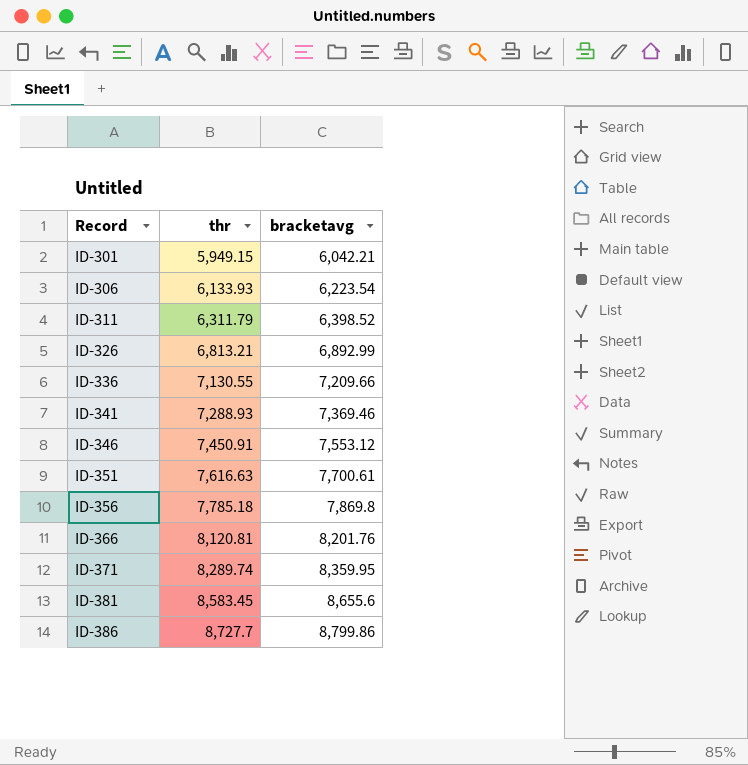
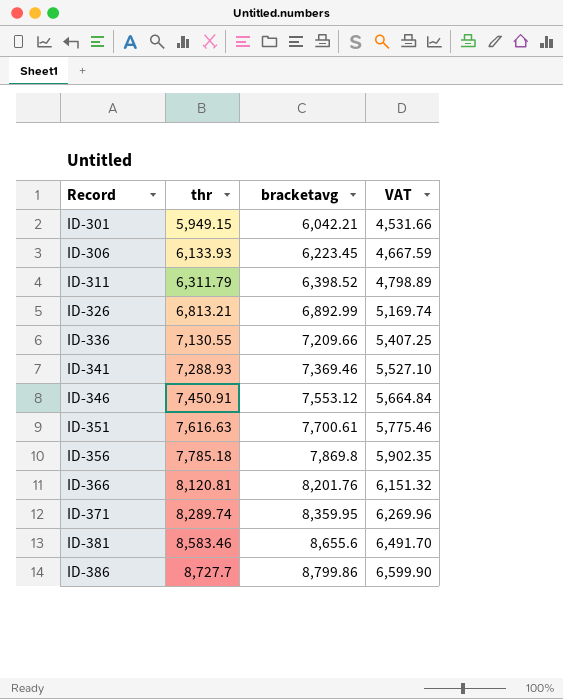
column VAT | formula: none -> [bracketavg] * 0.75
ID-306 | bracketavg: 6,223.54 -> 6,223.45
ID-381 | thr: 8,583.45 -> 8,583.46

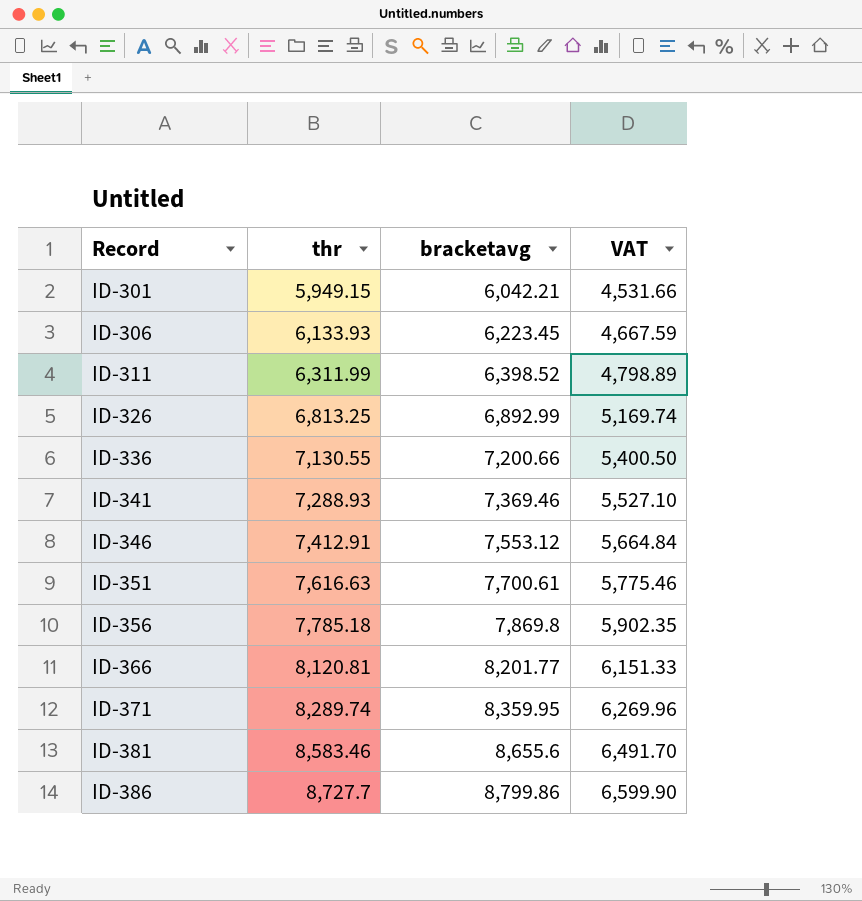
ID-311 | thr: 6,311.79 -> 6,311.99
ID-326 | thr: 6,813.21 -> 6,813.25
ID-336 | bracketavg: 7,209.66 -> 7,200.66
ID-336 | VAT: 5,407.25 -> 5,400.50
ID-346 | thr: 7,450.91 -> 7,412.91
ID-366 | bracketavg: 8,201.76 -> 8,201.77
ID-366 | VAT: 6,151.32 -> 6,151.33

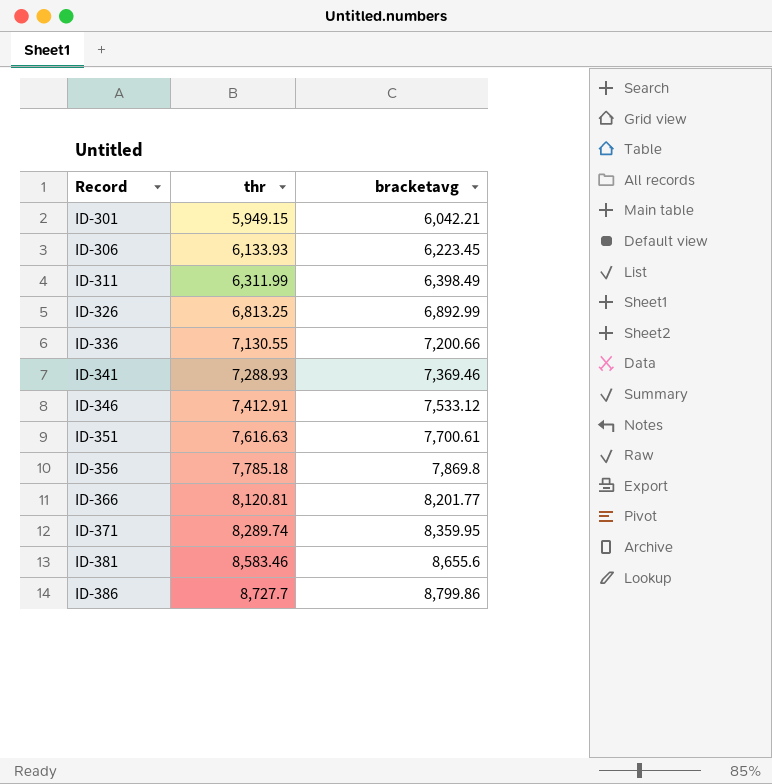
column VAT | formula: [bracketavg] * 0.75 -> none
ID-311 | bracketavg: 6,398.52 -> 6,398.49
ID-346 | bracketavg: 7,553.12 -> 7,533.12

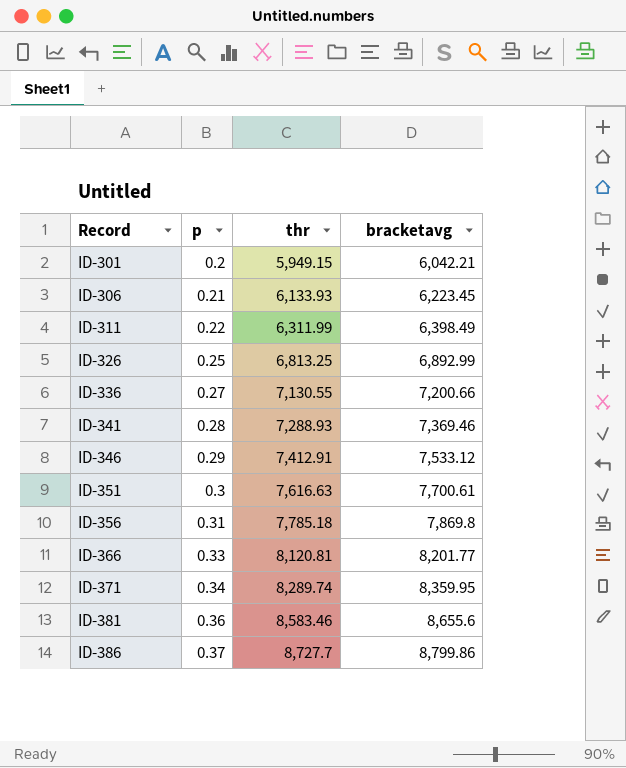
column p | position: none -> 2

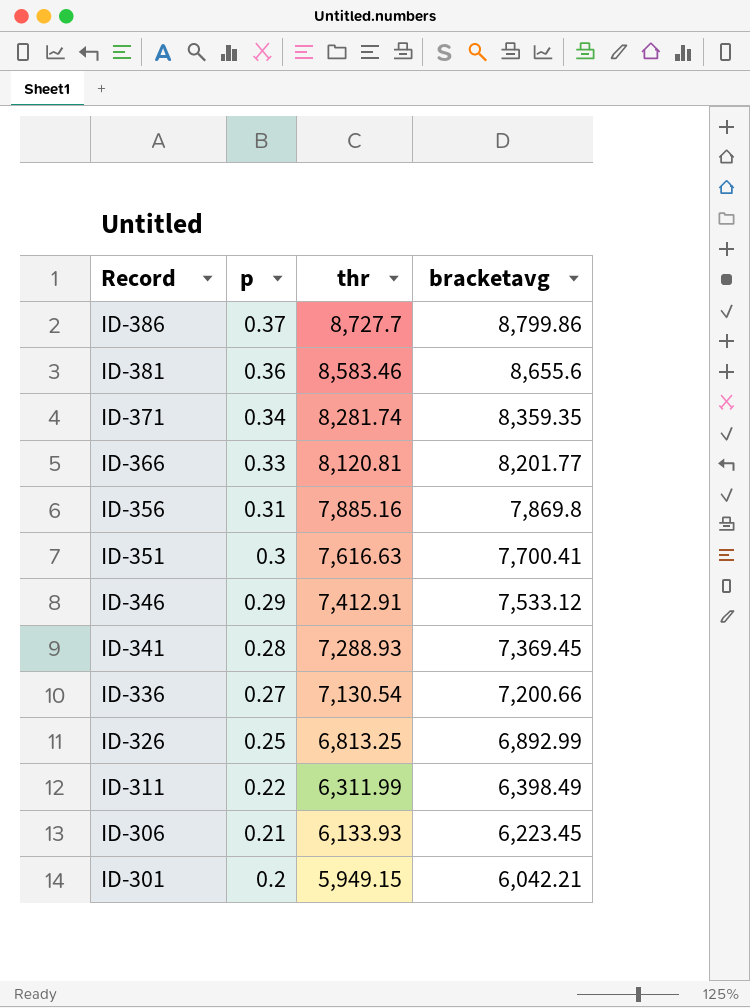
row order: Record ascending -> Record descending
ID-371 | thr: 8,289.74 -> 8,281.74
ID-371 | bracketavg: 8,359.95 -> 8,359.35
ID-356 | thr: 7,785.18 -> 7,885.16
ID-351 | bracketavg: 7,700.61 -> 7,700.41
ID-341 | bracketavg: 7,369.46 -> 7,369.45
ID-336 | thr: 7,130.55 -> 7,130.54

